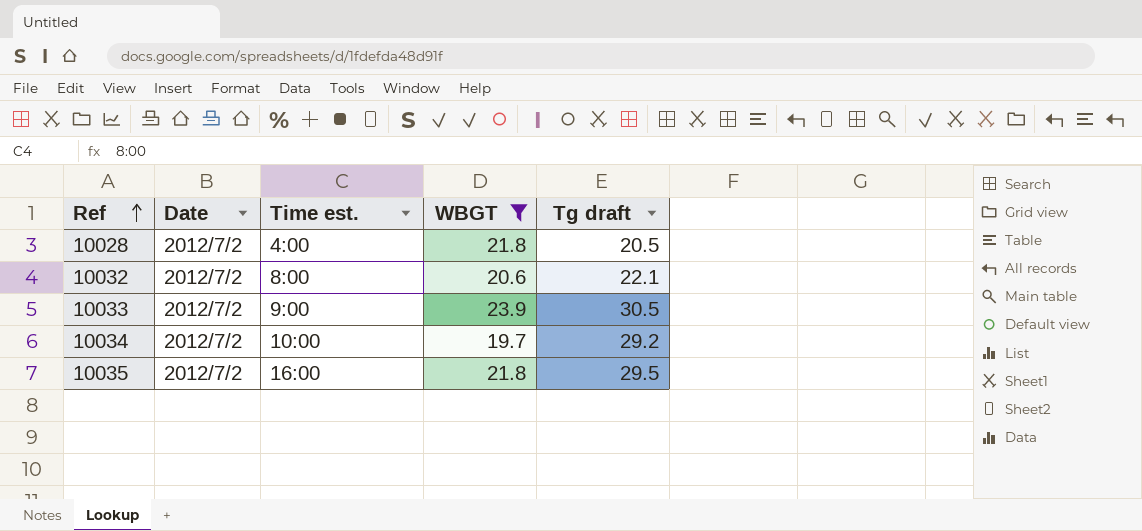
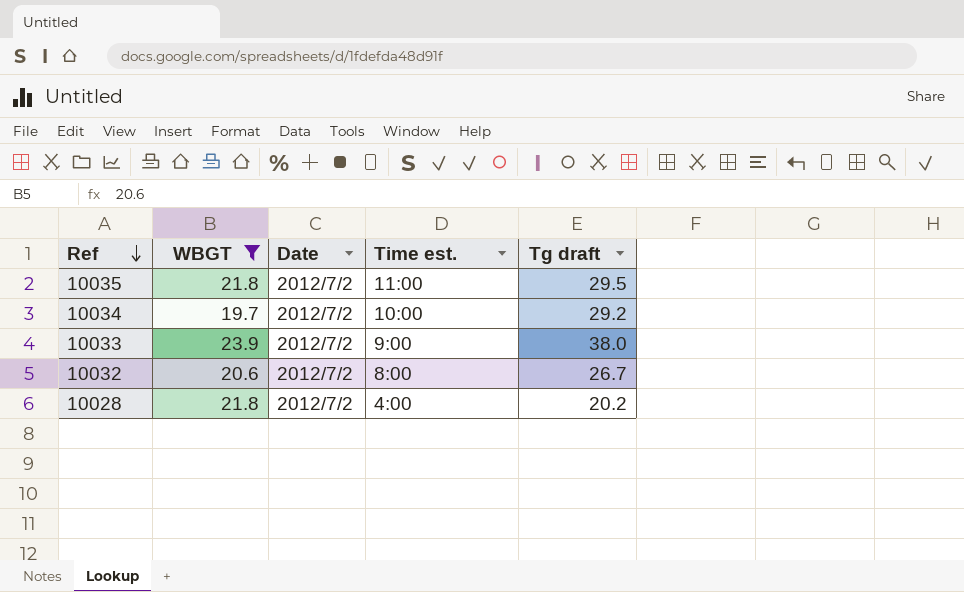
row order: Ref ascending -> Ref descending
column WBGT | position: 4 -> 2
10035 | Time est.: 16:00 -> 11:00
10033 | Tg draft: 30.5 -> 38.0
10032 | Tg draft: 22.1 -> 26.7
10028 | Tg draft: 20.5 -> 20.2

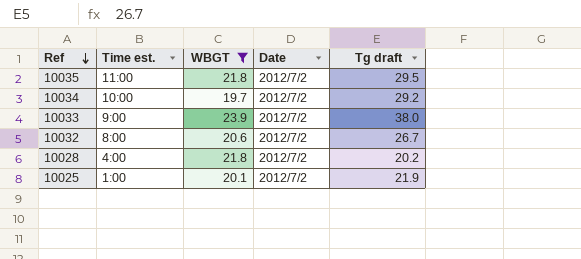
column Time est. | position: 4 -> 2
row 10025: none -> 1:00 | 20.1 | 2012/7/2 | 21.9

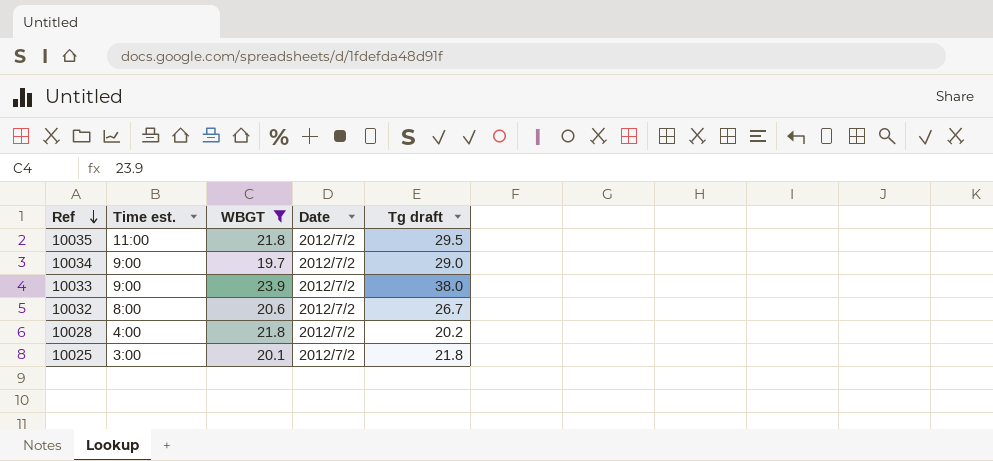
10034 | Time est.: 10:00 -> 9:00
10034 | Tg draft: 29.2 -> 29.0
10025 | Time est.: 1:00 -> 3:00
10025 | Tg draft: 21.9 -> 21.8

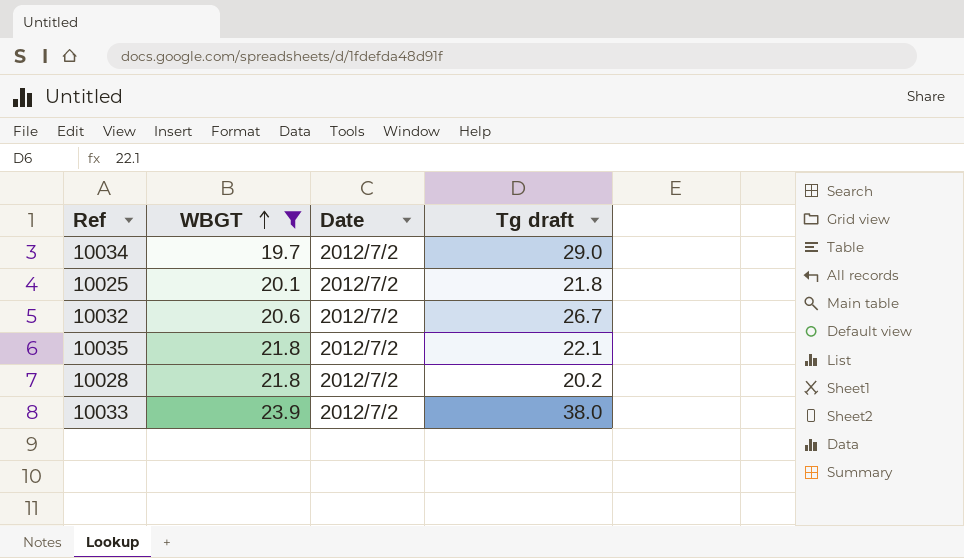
row order: Ref descending -> WBGT ascending
column Time est. | position: 2 -> none
10035 | Tg draft: 29.5 -> 22.1

